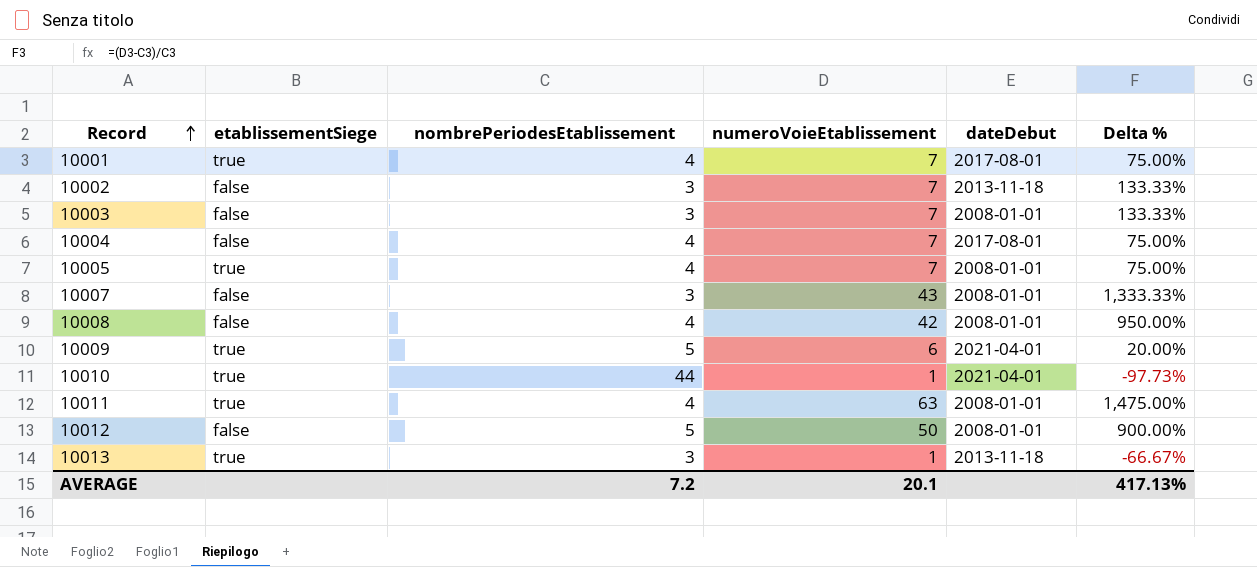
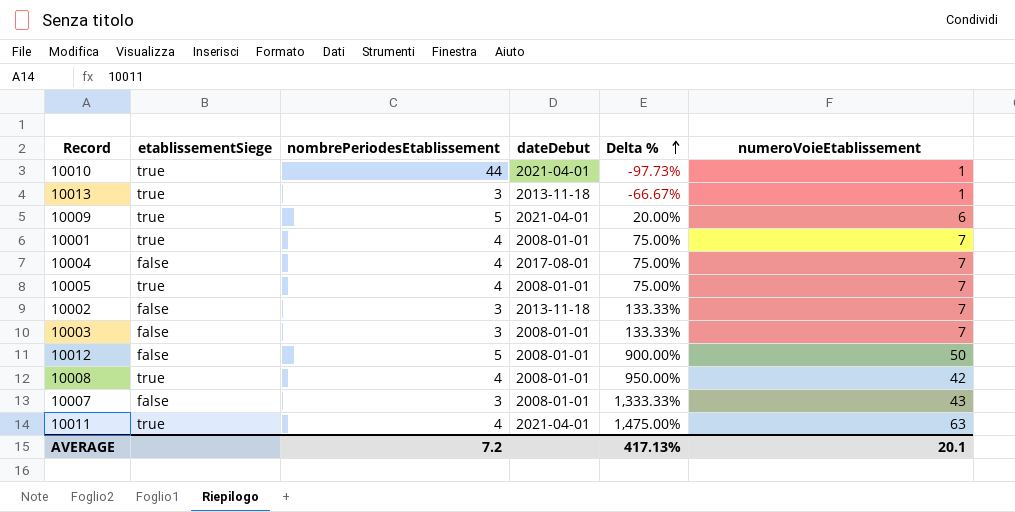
row order: Record ascending -> Delta % ascending
column numeroVoieEtablissement | position: 4 -> 6
10001 | dateDebut: 2017-08-01 -> 2008-01-01
10008 | etablissementSiege: false -> true
10011 | dateDebut: 2008-01-01 -> 2021-04-01

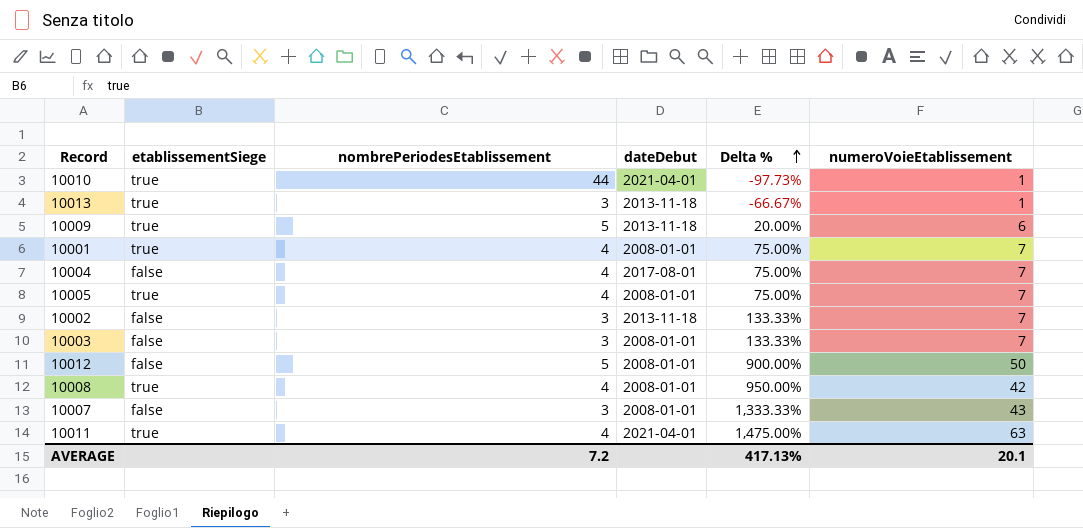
10009 | dateDebut: 2021-04-01 -> 2013-11-18

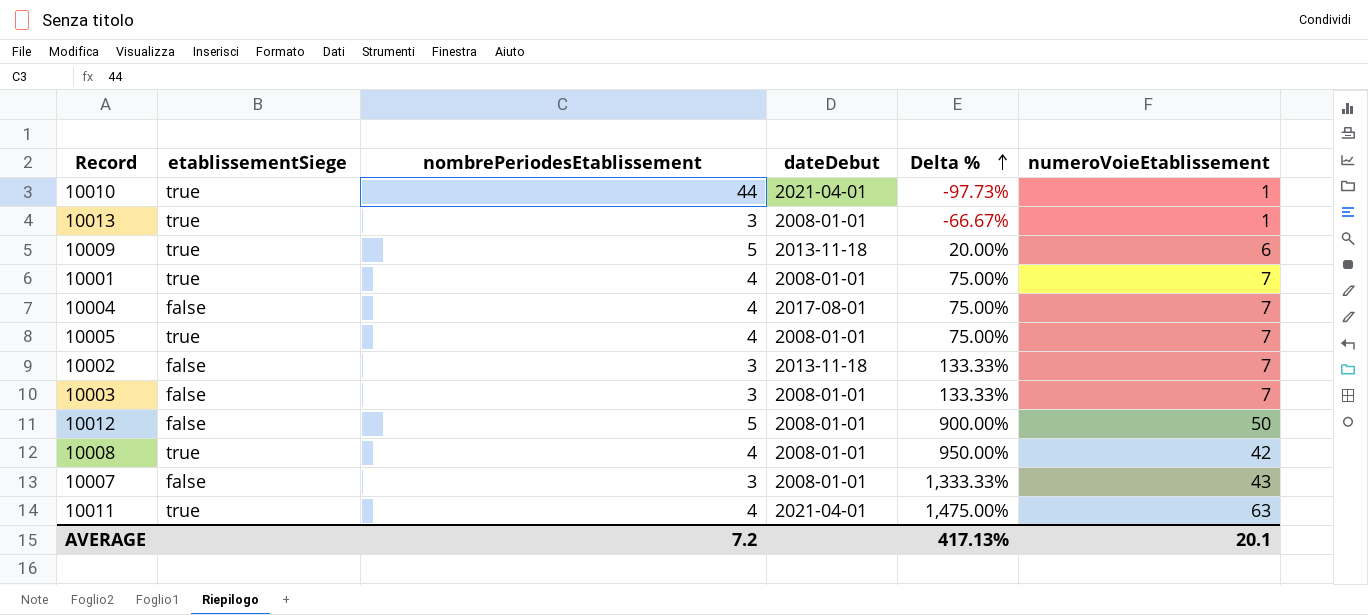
10013 | dateDebut: 2013-11-18 -> 2008-01-01

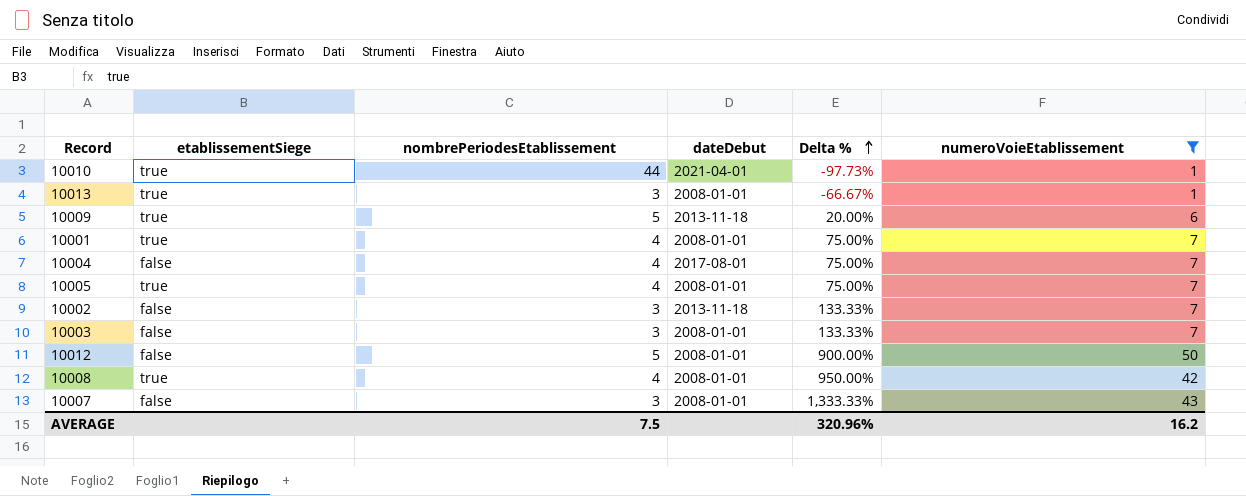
filter: none -> numeroVoieEtablissement != 63
AVERAGE | nombrePeriodesEtablissement: 7.2 -> 7.5
AVERAGE | Delta %: 417.13% -> 320.96%
AVERAGE | numeroVoieEtablissement: 20.1 -> 16.2

